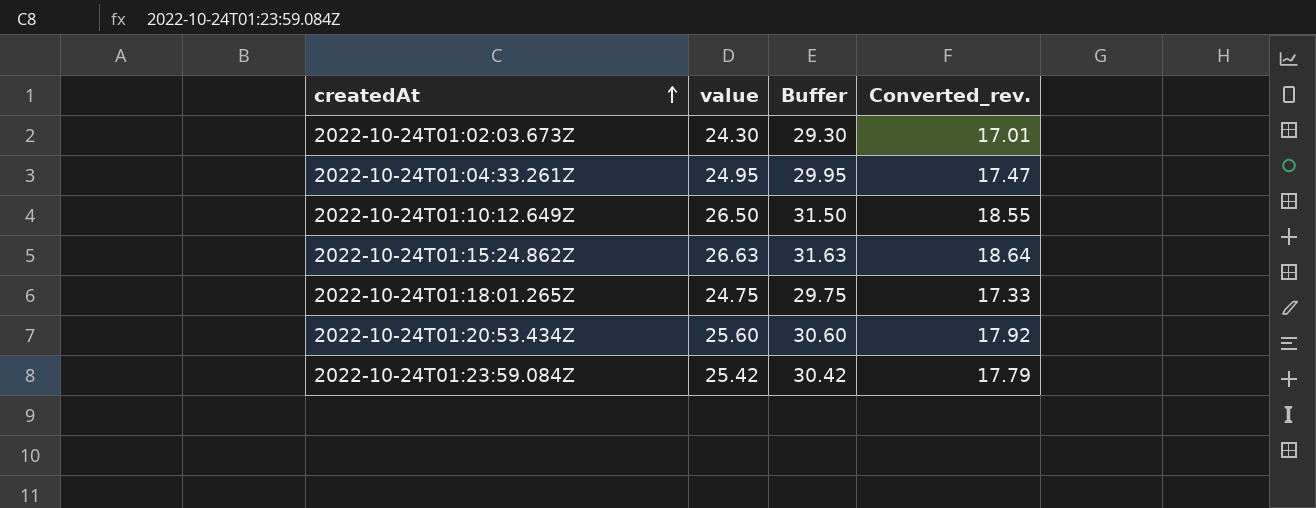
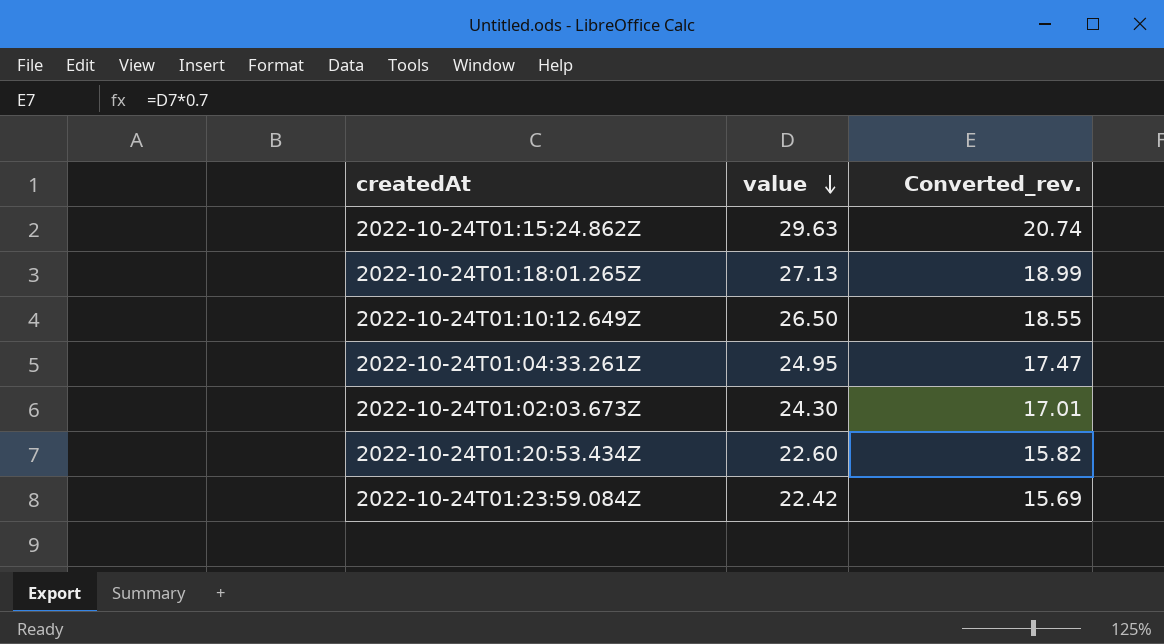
row order: createdAt ascending -> value descending
column Buffer | formula: [value] + 5 -> none
2022-10-24T01:15:24.862Z | value: 26.63 -> 29.63
2022-10-24T01:15:24.862Z | Converted_rev.: 18.64 -> 20.74
2022-10-24T01:18:01.265Z | value: 24.75 -> 27.13
2022-10-24T01:18:01.265Z | Converted_rev.: 17.33 -> 18.99
2022-10-24T01:20:53.434Z | value: 25.60 -> 22.60
2022-10-24T01:20:53.434Z | Converted_rev.: 17.92 -> 15.82
2022-10-24T01:23:59.084Z | value: 25.42 -> 22.42
2022-10-24T01:23:59.084Z | Converted_rev.: 17.79 -> 15.69

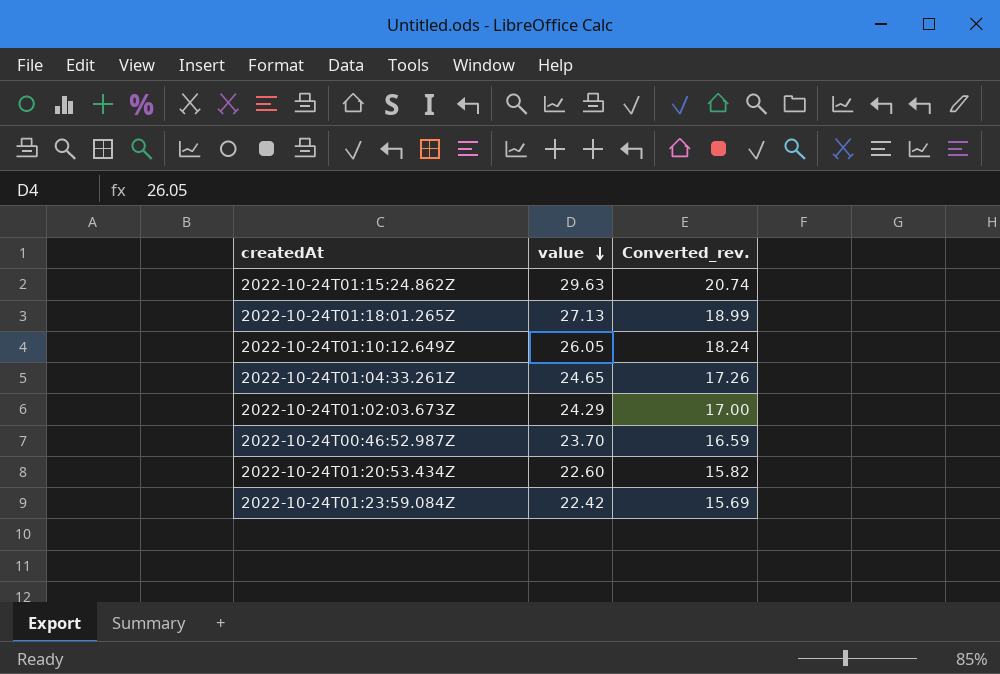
2022-10-24T01:10:12.649Z | value: 26.50 -> 26.05
2022-10-24T01:10:12.649Z | Converted_rev.: 18.55 -> 18.24
2022-10-24T01:04:33.261Z | value: 24.95 -> 24.65
2022-10-24T01:04:33.261Z | Converted_rev.: 17.47 -> 17.26
2022-10-24T01:02:03.673Z | value: 24.30 -> 24.29
2022-10-24T01:02:03.673Z | Converted_rev.: 17.01 -> 17.00
row 2022-10-24T00:46:52.987Z: none -> 23.70 | 16.59

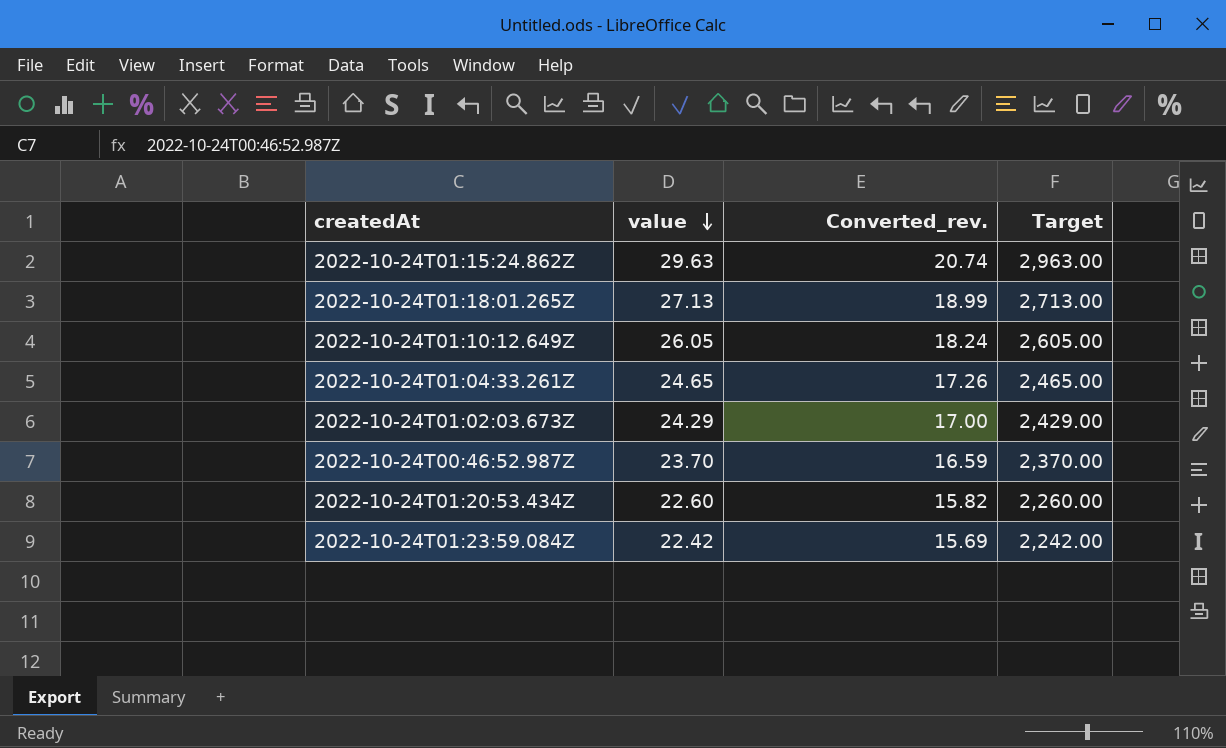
column Target | formula: none -> [value] * 100

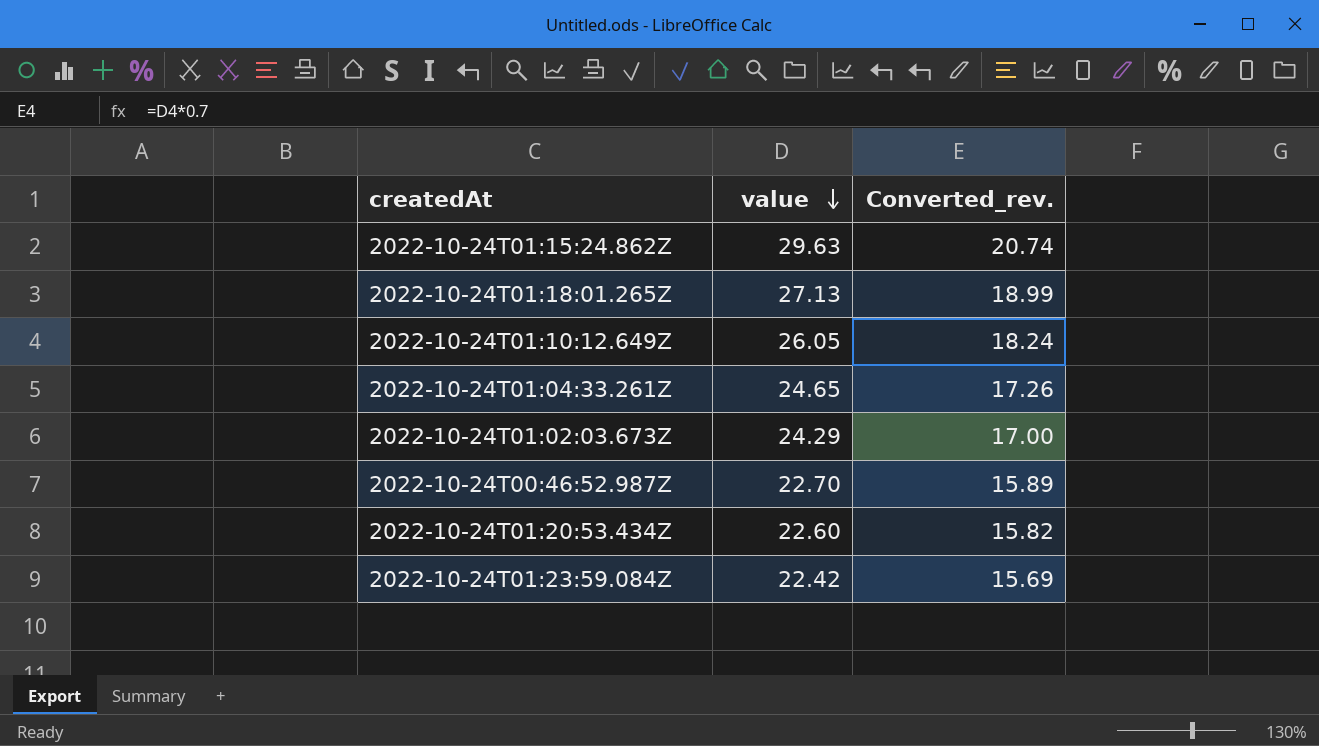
column Target | formula: [value] * 100 -> none
2022-10-24T00:46:52.987Z | value: 23.70 -> 22.70
2022-10-24T00:46:52.987Z | Converted_rev.: 16.59 -> 15.89

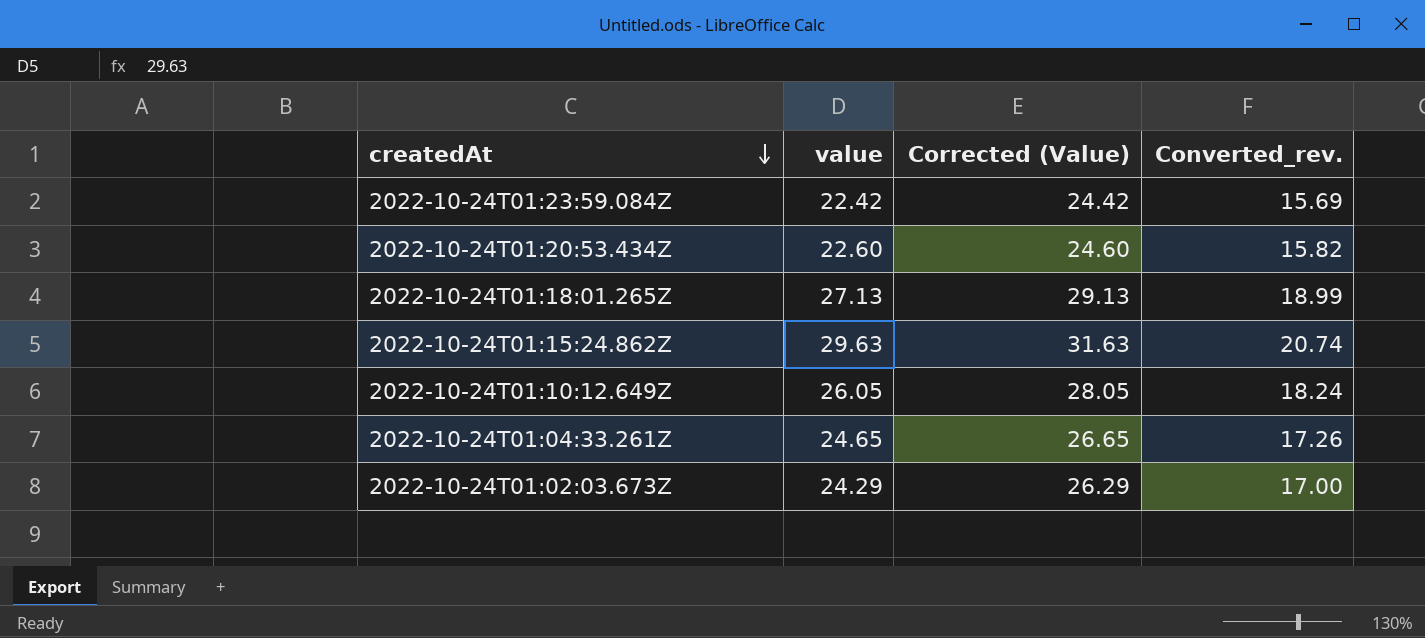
row order: value descending -> createdAt descending
column Corrected (Value) | formula: none -> [value] + 2
row 2022-10-24T00:46:52.987Z: 22.70 | 15.89 -> none

